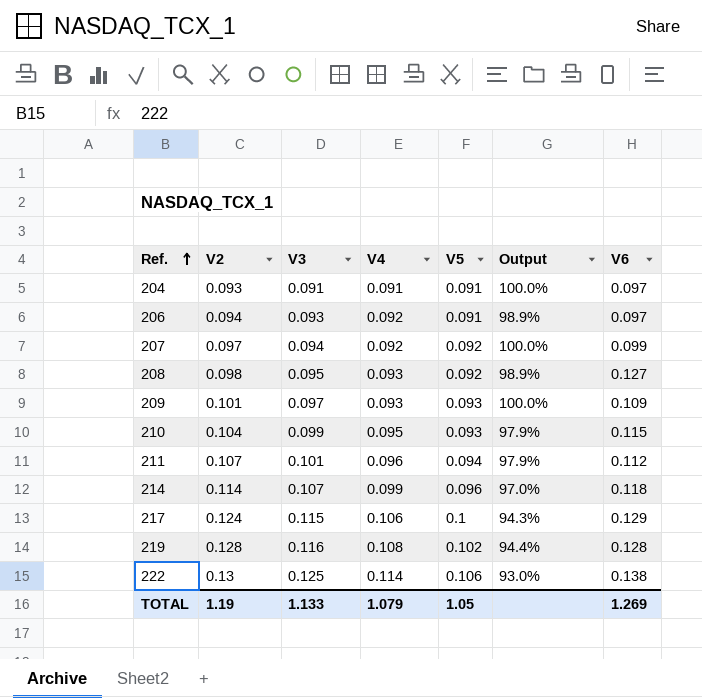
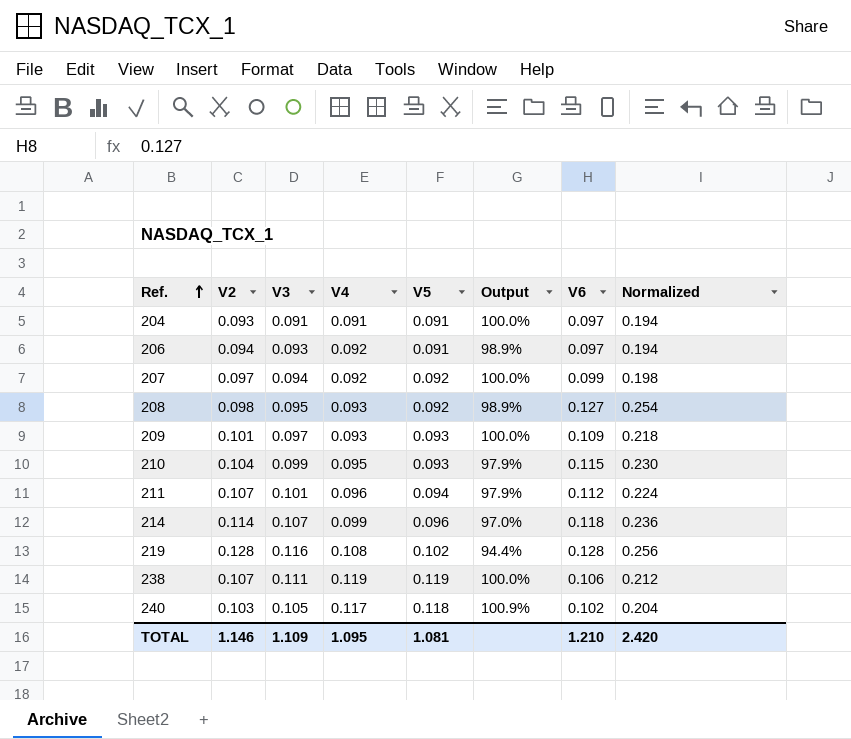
column Normalized | formula: none -> [V6] * 2
row 217: 0.124 | 0.115 | 0.106 | 0.1 | 94.3% | 0.129 -> none
row 222: 0.13 | 0.125 | 0.114 | 0.106 | 93.0% | 0.138 -> none
row 238: none -> 0.107 | 0.111 | 0.119 | 0.119 | 100.0% | 0.106 | 0.212
row 240: none -> 0.103 | 0.105 | 0.117 | 0.118 | 100.9% | 0.102 | 0.204
TOTAL | V2: 1.19 -> 1.146
TOTAL | V3: 1.133 -> 1.109
TOTAL | V4: 1.079 -> 1.095
TOTAL | V5: 1.05 -> 1.081
TOTAL | V6: 1.269 -> 1.210

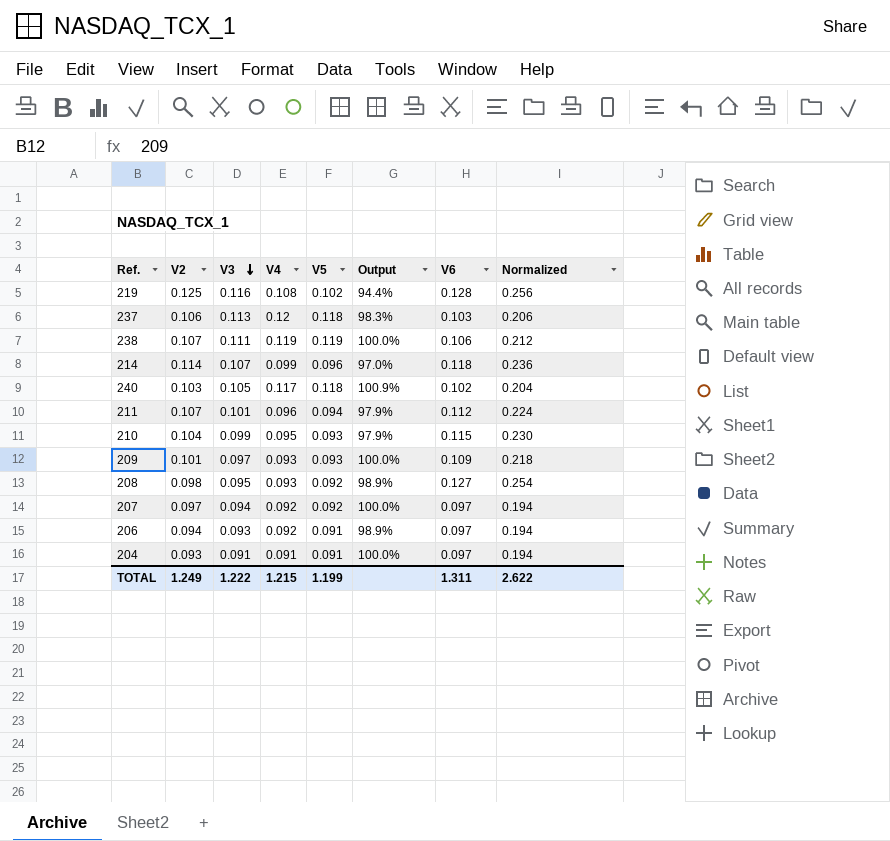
row order: Ref. ascending -> V3 descending
219 | V2: 0.128 -> 0.125
row 237: none -> 0.106 | 0.113 | 0.12 | 0.118 | 98.3% | 0.103 | 0.206
207 | V6: 0.099 -> 0.097
207 | Normalized: 0.198 -> 0.194
TOTAL | V2: 1.146 -> 1.249
TOTAL | V3: 1.109 -> 1.222
TOTAL | V4: 1.095 -> 1.215
TOTAL | V5: 1.081 -> 1.199
TOTAL | V6: 1.210 -> 1.311
TOTAL | Normalized: 2.420 -> 2.622

